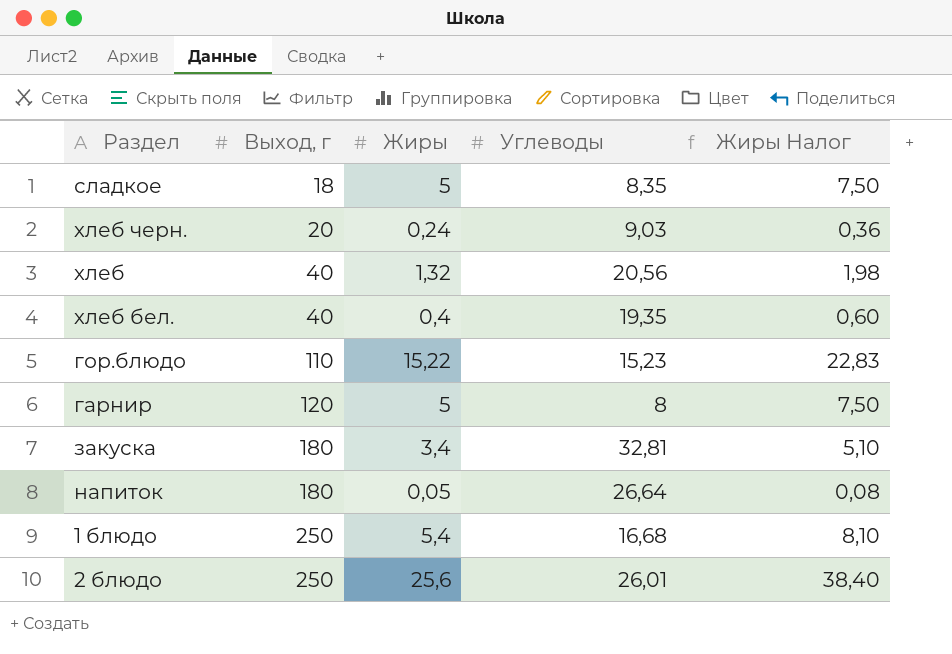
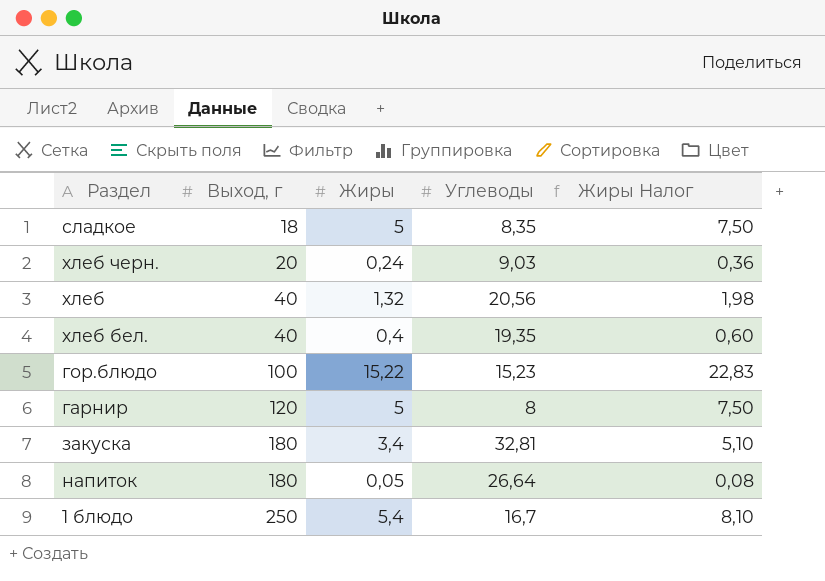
row 2 блюдо: 250 | 25,6 | 26,01 | 38,40 -> none
гор.блюдо | Выход, г: 110 -> 100
1 блюдо | Углеводы: 16,68 -> 16,7

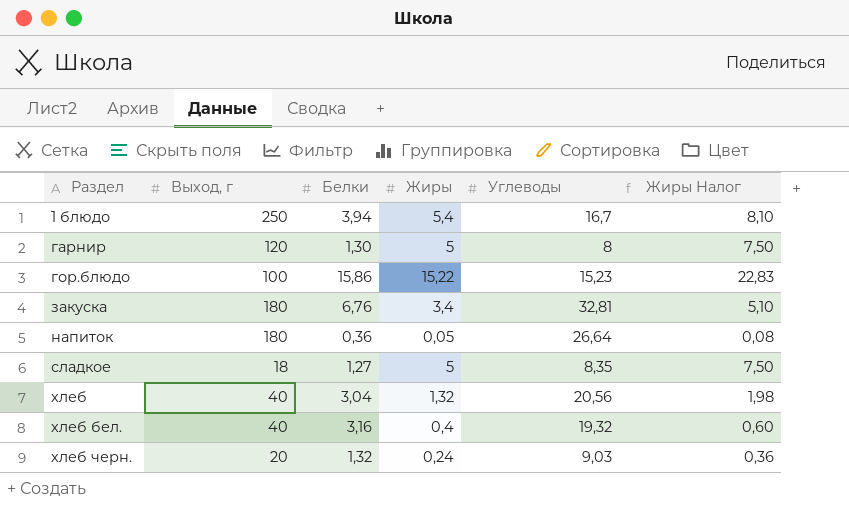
row order: Выход, г ascending -> Раздел ascending
column Белки | position: none -> 3
хлеб бел. | Углеводы: 19,35 -> 19,32

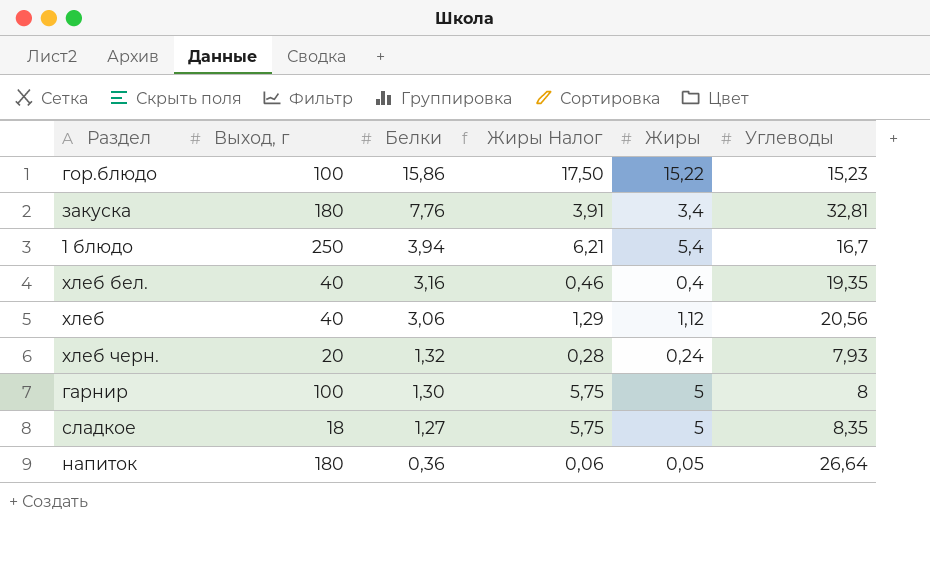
row order: Раздел ascending -> Белки descending
column Жиры Налог | formula: [Жиры] * 1,5 -> [Жиры] * 1,15
column Жиры Налог | position: 6 -> 4
закуска | Белки: 6,76 -> 7,76
хлеб бел. | Углеводы: 19,32 -> 19,35
хлеб | Белки: 3,04 -> 3,06
хлеб | Жиры: 1,32 -> 1,12
хлеб черн. | Углеводы: 9,03 -> 7,93
гарнир | Выход, г: 120 -> 100

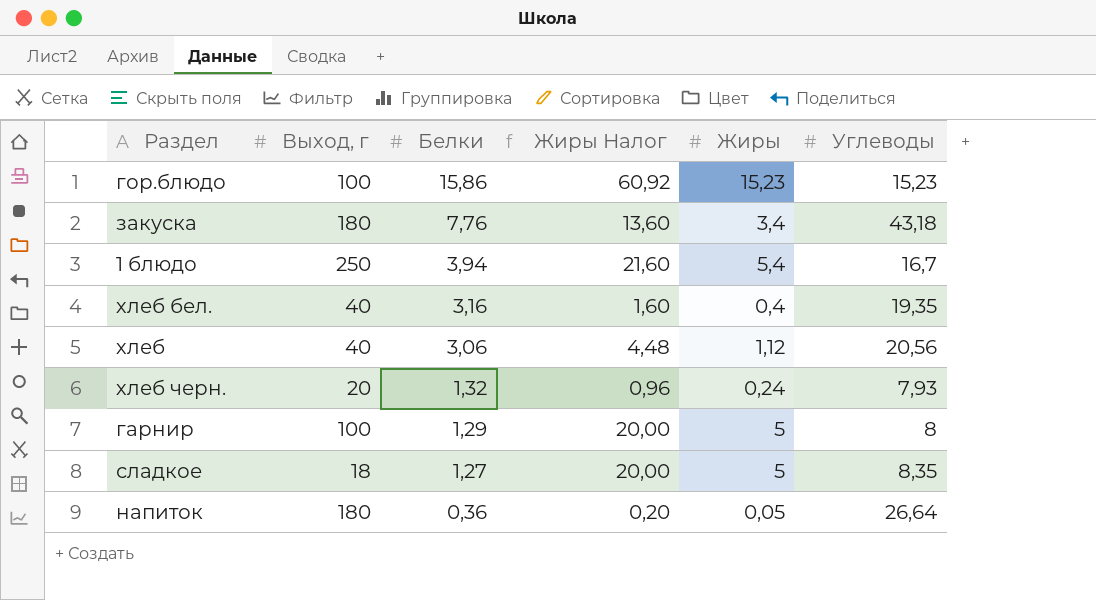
column Жиры Налог | formula: [Жиры] * 1,15 -> [Жиры] * 4
гор.блюдо | Жиры: 15,22 -> 15,23
закуска | Углеводы: 32,81 -> 43,18
гарнир | Белки: 1,30 -> 1,29

